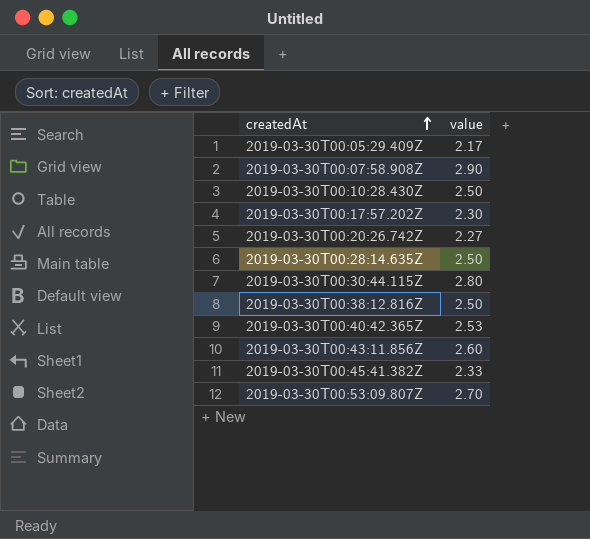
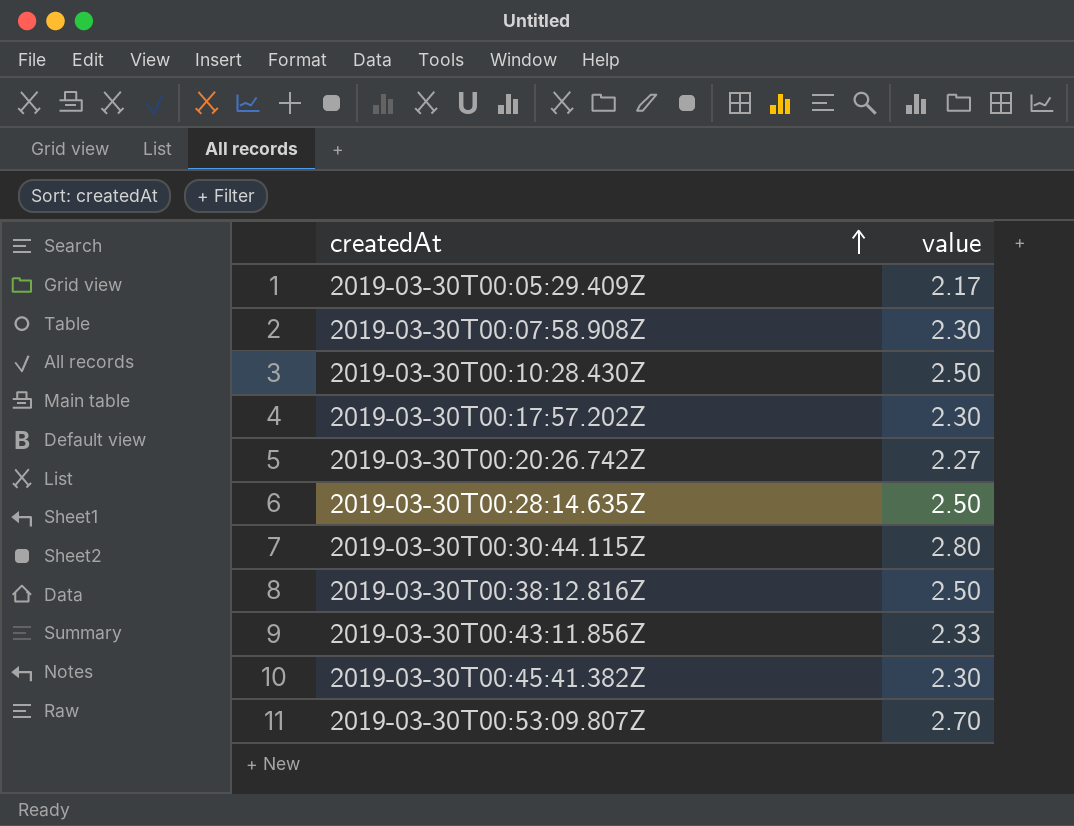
row 2019-03-30T00:40:42.365Z: 2.53 -> none
2019-03-30T00:07:58.908Z | value: 2.90 -> 2.30
2019-03-30T00:43:11.856Z | value: 2.60 -> 2.33
2019-03-30T00:45:41.382Z | value: 2.33 -> 2.30

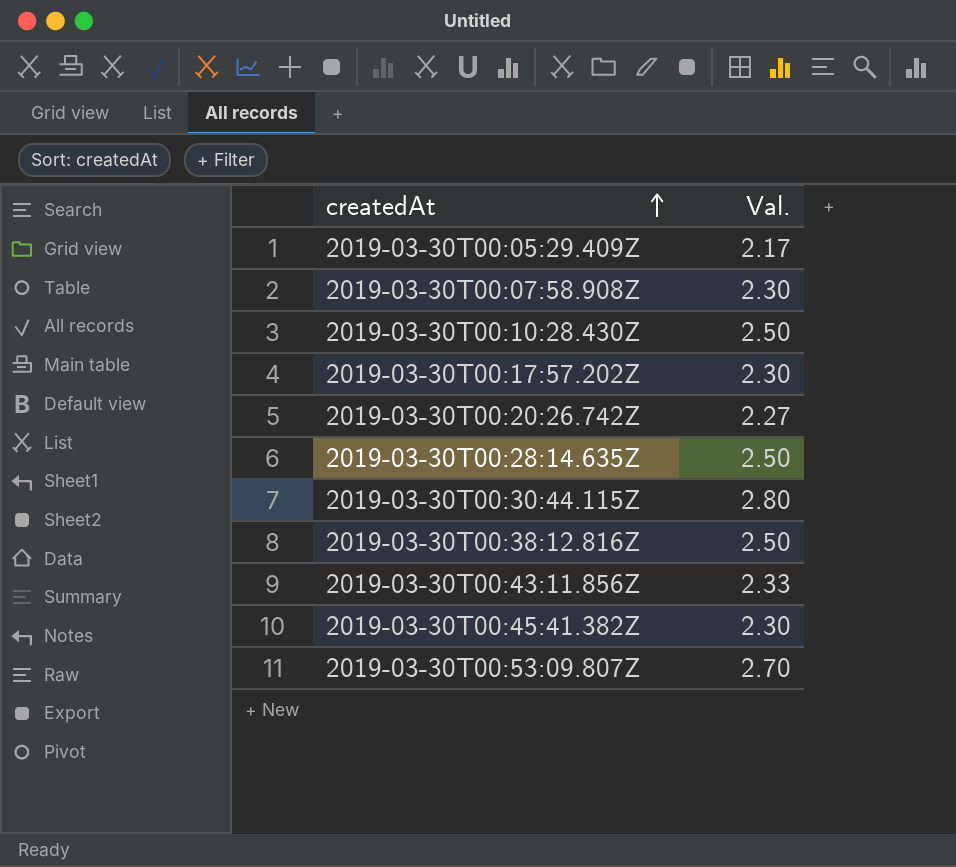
column name: value -> Val.

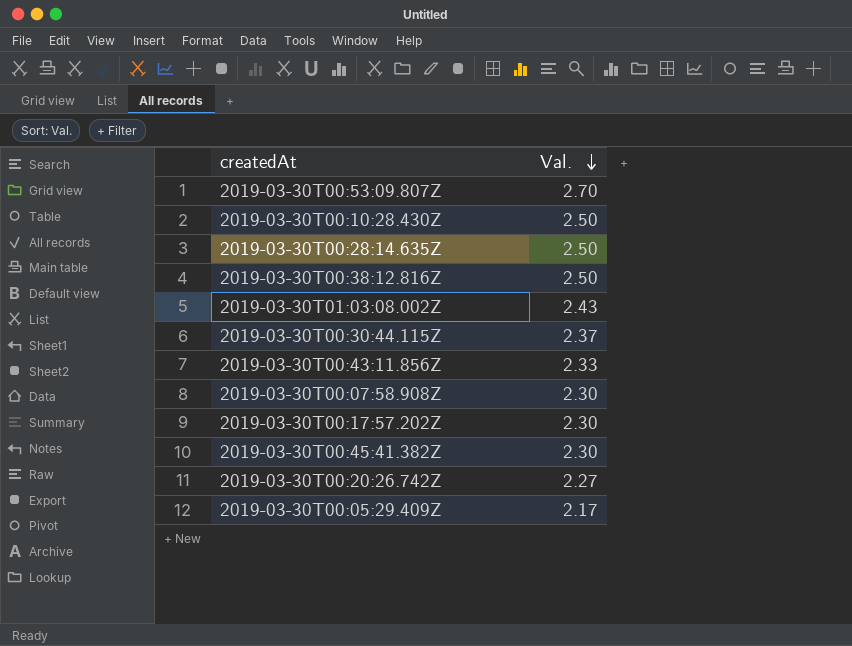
row order: createdAt ascending -> Val. descending
row 2019-03-30T01:03:08.002Z: none -> 2.43
2019-03-30T00:30:44.115Z | Val.: 2.80 -> 2.37

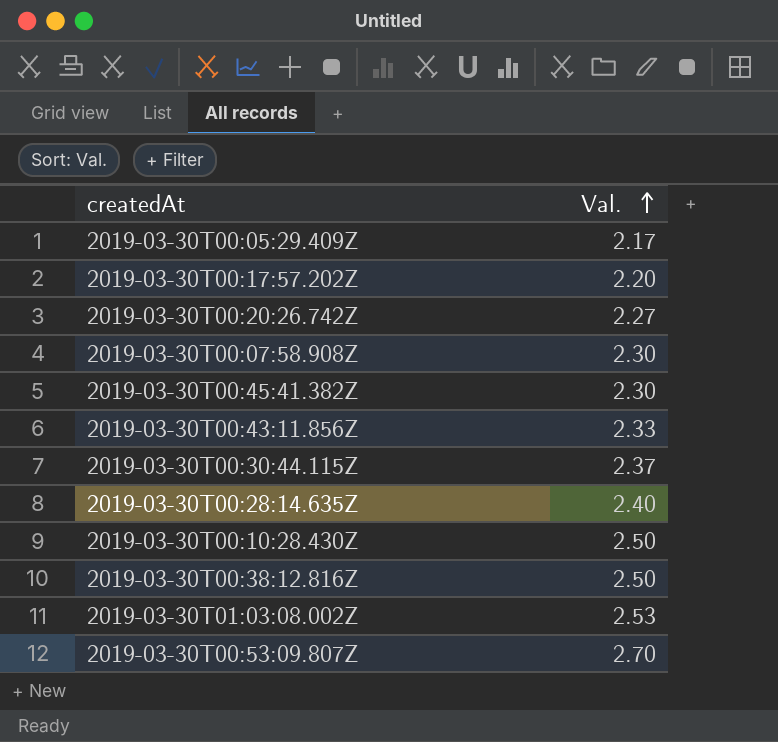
row order: Val. descending -> Val. ascending
2019-03-30T00:17:57.202Z | Val.: 2.30 -> 2.20
2019-03-30T00:28:14.635Z | Val.: 2.50 -> 2.40
2019-03-30T01:03:08.002Z | Val.: 2.43 -> 2.53

